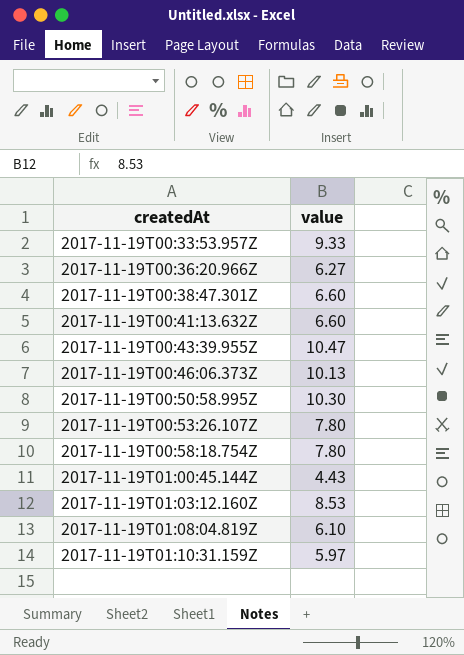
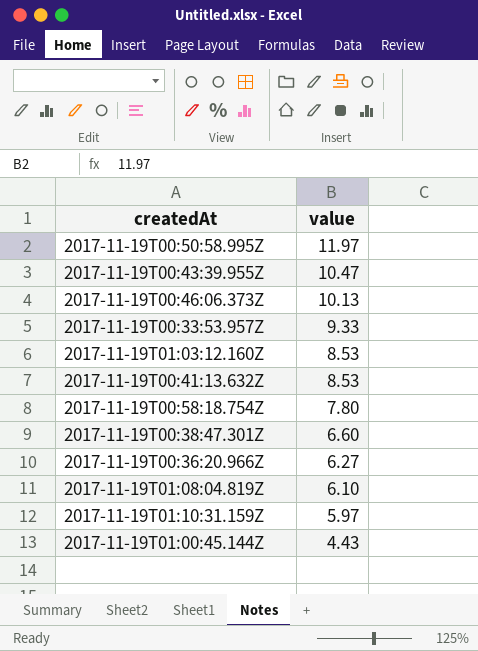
row order: createdAt ascending -> value descending
row 2017-11-19T00:53:26.107Z: 7.80 -> none
2017-11-19T00:50:58.995Z | value: 10.30 -> 11.97
2017-11-19T00:41:13.632Z | value: 6.60 -> 8.53

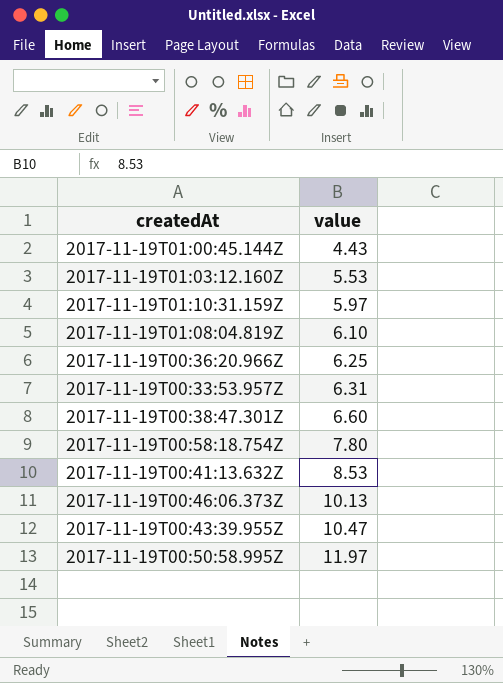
row order: value descending -> value ascending
2017-11-19T01:03:12.160Z | value: 8.53 -> 5.53
2017-11-19T00:36:20.966Z | value: 6.27 -> 6.25
2017-11-19T00:33:53.957Z | value: 9.33 -> 6.31

